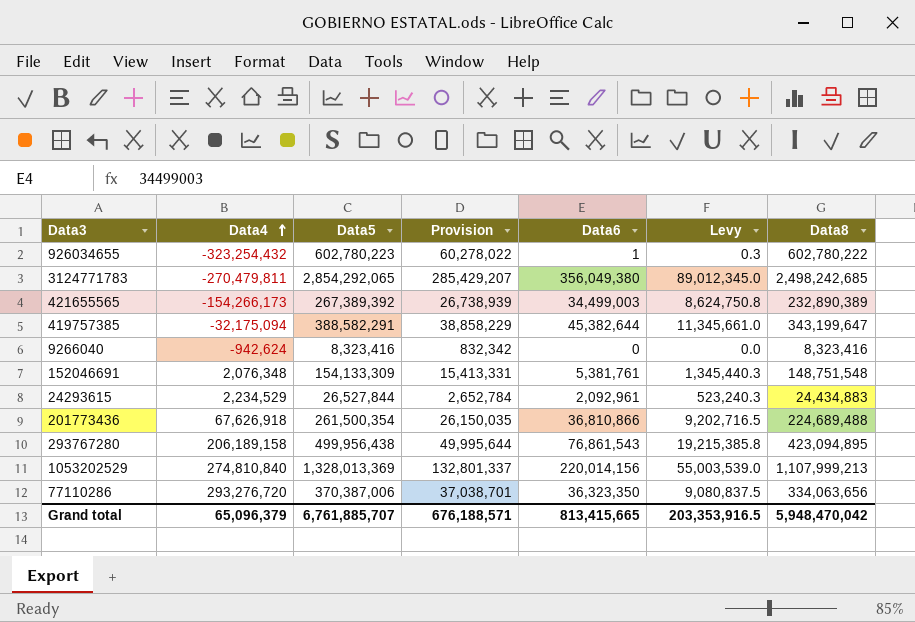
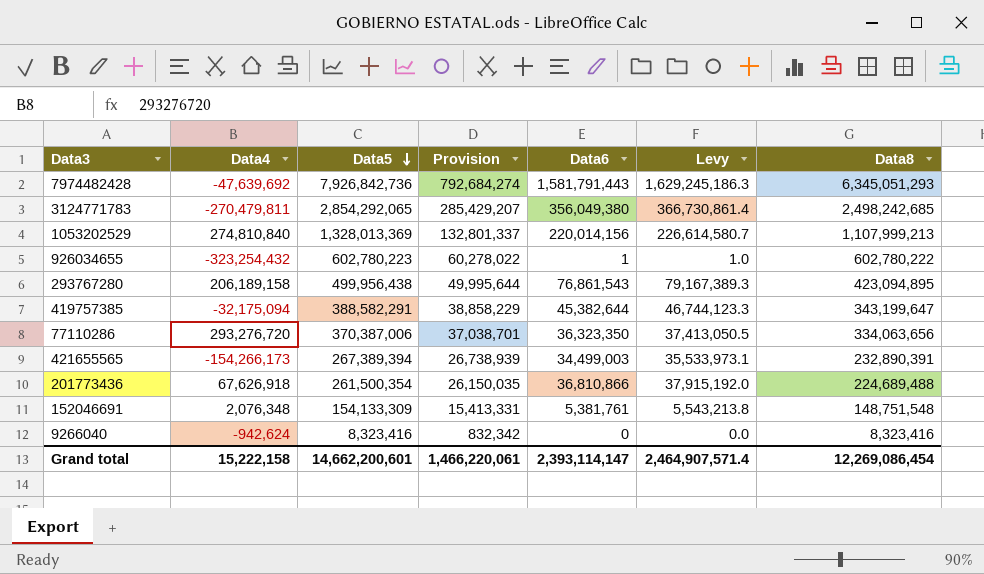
row order: Data4 ascending -> Data5 descending
column Levy | formula: [Data6] * 0.25 -> [Data6] * 1.03
row 24293615: 2,234,529 | 26,527,844 | 2,652,784 | 2,092,961 | 523,240.3 | 24,434,883 -> none
row 7974482428: none -> -47,639,692 | 7,926,842,736 | 792,684,274 | 1,581,791,443 | 1,629,245,186.3 | 6,345,051,293
421655565 | Data5: 267,389,392 -> 267,389,394
421655565 | Data8: 232,890,389 -> 232,890,391
Grand total | Data4: 65,096,379 -> 15,222,158
Grand total | Data5: 6,761,885,707 -> 14,662,200,601
Grand total | Provision: 676,188,571 -> 1,466,220,061
Grand total | Data6: 813,415,665 -> 2,393,114,147
Grand total | Levy: 203,353,916.5 -> 2,464,907,571.4
Grand total | Data8: 5,948,470,042 -> 12,269,086,454

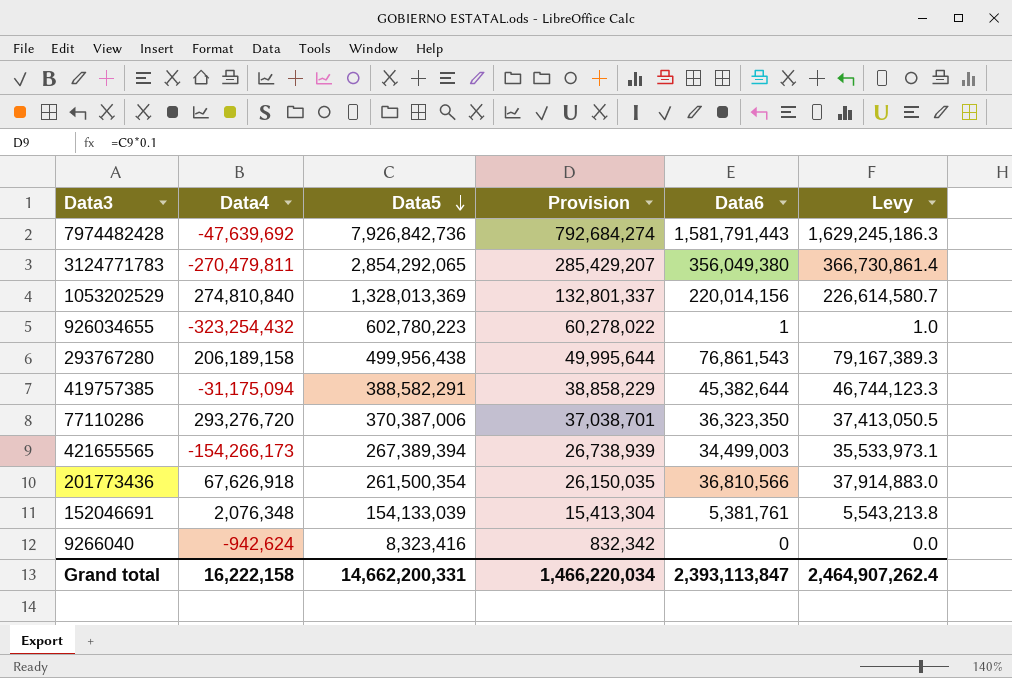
column Data8 | formula: [Data5] - [Data6] -> none
419757385 | Data4: -32,175,094 -> -31,175,094
201773436 | Data6: 36,810,866 -> 36,810,566
201773436 | Levy: 37,915,192.0 -> 37,914,883.0
152046691 | Data5: 154,133,309 -> 154,133,039
152046691 | Provision: 15,413,331 -> 15,413,304
Grand total | Data4: 15,222,158 -> 16,222,158
Grand total | Data5: 14,662,200,601 -> 14,662,200,331
Grand total | Provision: 1,466,220,061 -> 1,466,220,034
Grand total | Data6: 2,393,114,147 -> 2,393,113,847
Grand total | Levy: 2,464,907,571.4 -> 2,464,907,262.4

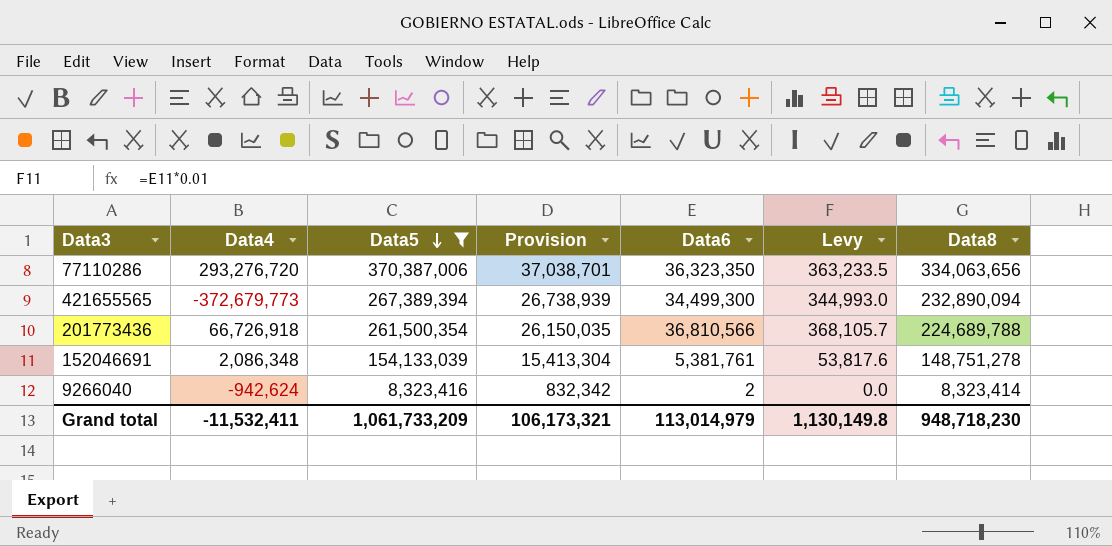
filter: none -> Data5 <= 370,387,006
column Levy | formula: [Data6] * 1.03 -> [Data6] * 0.01
column Data8 | formula: none -> [Data5] - [Data6]
421655565 | Data4: -154,266,173 -> -372,679,773
421655565 | Data6: 34,499,003 -> 34,499,300
201773436 | Data4: 67,626,918 -> 66,726,918
152046691 | Data4: 2,076,348 -> 2,086,348
9266040 | Data6: 0 -> 2
Grand total | Data4: 16,222,158 -> -11,532,411
Grand total | Data5: 14,662,200,331 -> 1,061,733,209
Grand total | Provision: 1,466,220,034 -> 106,173,321
Grand total | Data6: 2,393,113,847 -> 113,014,979
Grand total | Levy: 2,464,907,262.4 -> 1,130,149.8

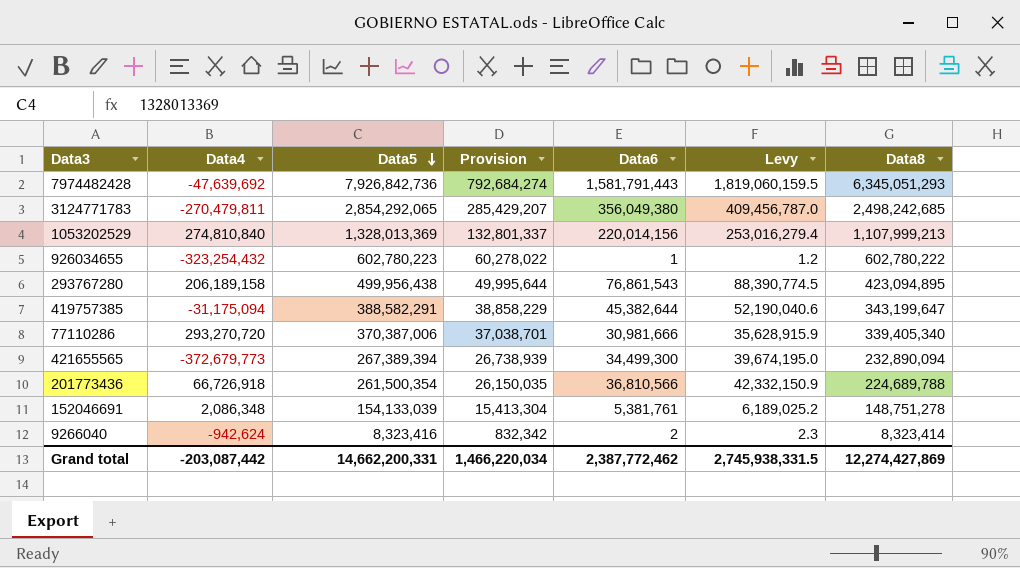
filter: Data5 <= 370,387,006 -> none
column Levy | formula: [Data6] * 0.01 -> [Data6] * 1.15
77110286 | Data4: 293,276,720 -> 293,270,720
77110286 | Data6: 36,323,350 -> 30,981,666
77110286 | Data8: 334,063,656 -> 339,405,340
Grand total | Data4: -11,532,411 -> -203,087,442
Grand total | Data5: 1,061,733,209 -> 14,662,200,331
Grand total | Provision: 106,173,321 -> 1,466,220,034
Grand total | Data6: 113,014,979 -> 2,387,772,462
Grand total | Levy: 1,130,149.8 -> 2,745,938,331.5
Grand total | Data8: 948,718,230 -> 12,274,427,869

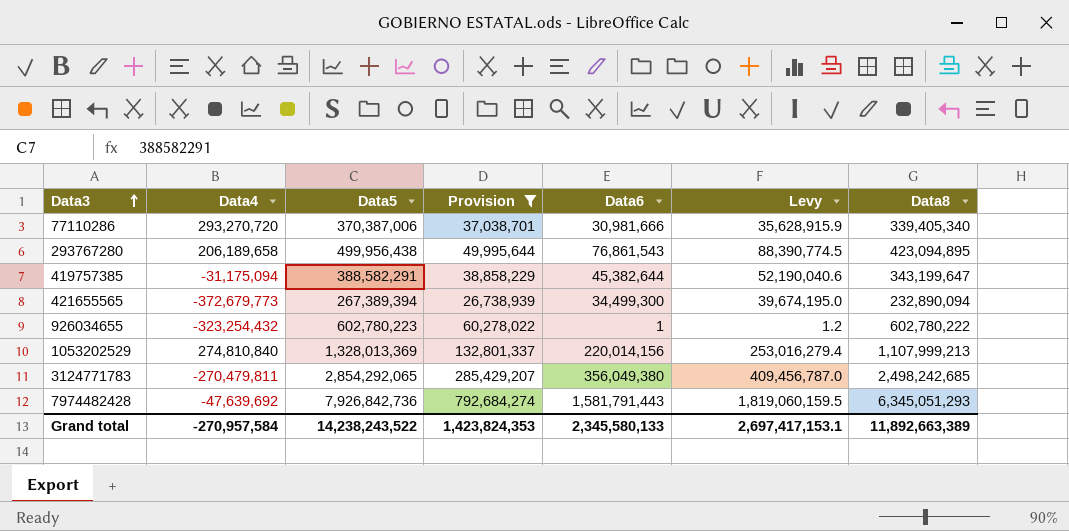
filter: none -> Provision >= 26,738,939
row order: Data5 descending -> Data3 ascending
293767280 | Data4: 206,189,158 -> 206,189,658
Grand total | Data4: -203,087,442 -> -270,957,584
Grand total | Data5: 14,662,200,331 -> 14,238,243,522
Grand total | Provision: 1,466,220,034 -> 1,423,824,353
Grand total | Data6: 2,387,772,462 -> 2,345,580,133
Grand total | Levy: 2,745,938,331.5 -> 2,697,417,153.1
Grand total | Data8: 12,274,427,869 -> 11,892,663,389

